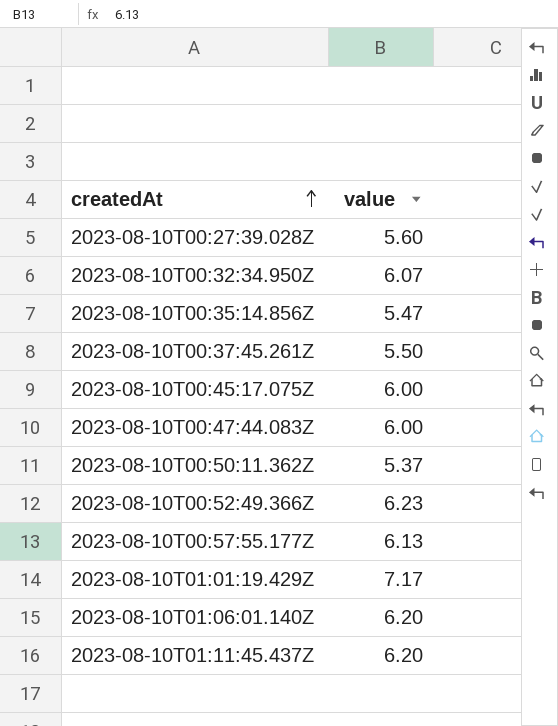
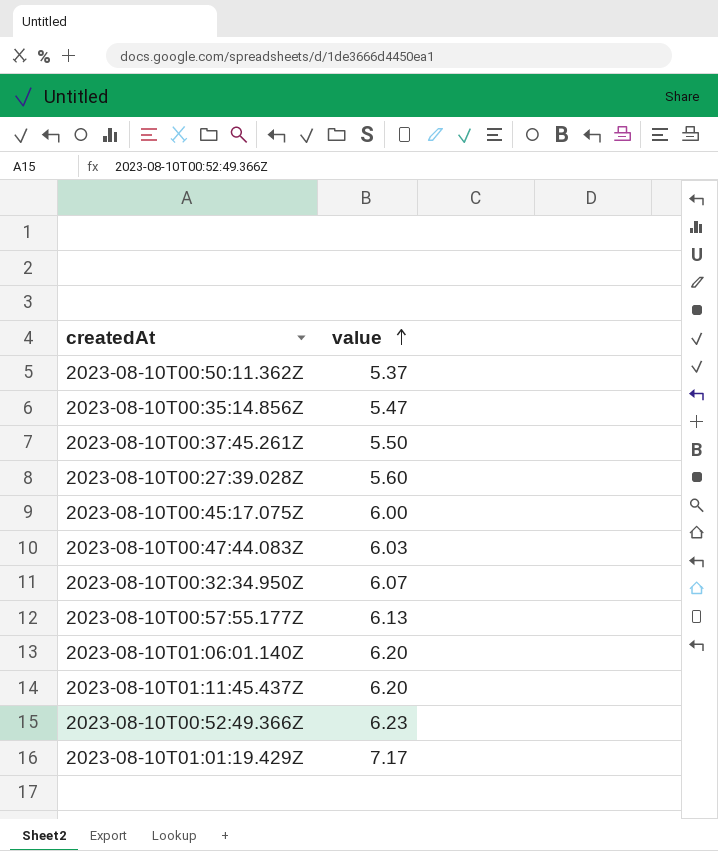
row order: createdAt ascending -> value ascending
2023-08-10T00:47:44.083Z | value: 6.00 -> 6.03

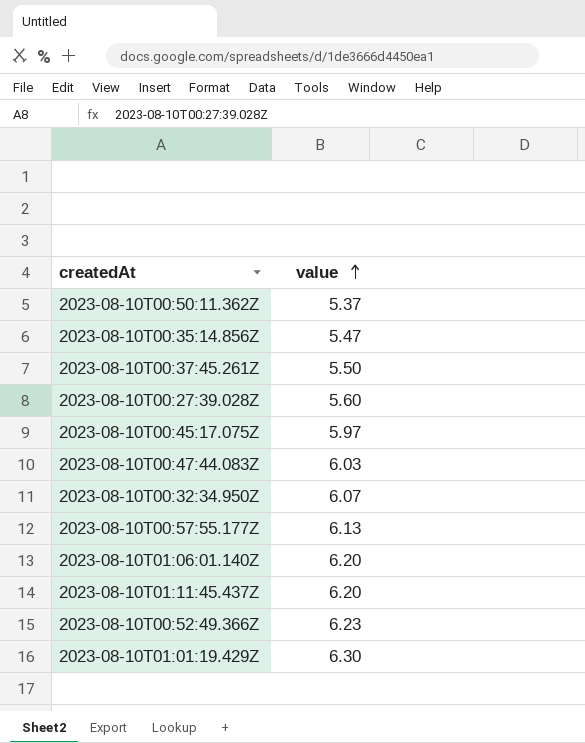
2023-08-10T00:45:17.075Z | value: 6.00 -> 5.97
2023-08-10T01:01:19.429Z | value: 7.17 -> 6.30

